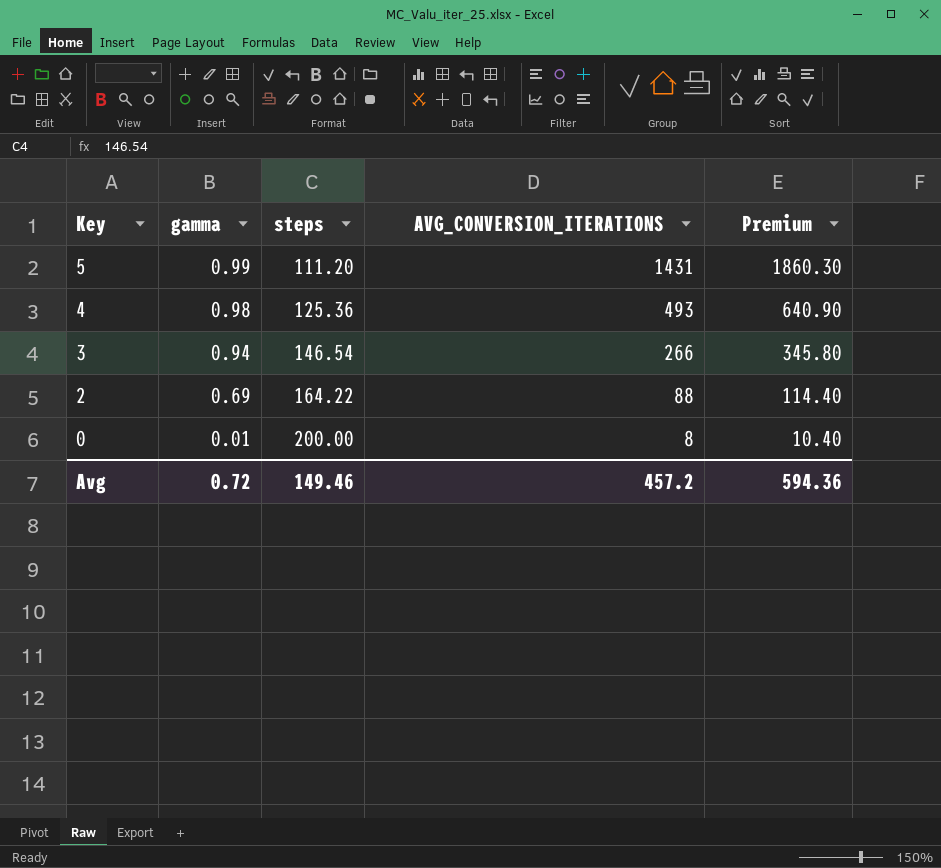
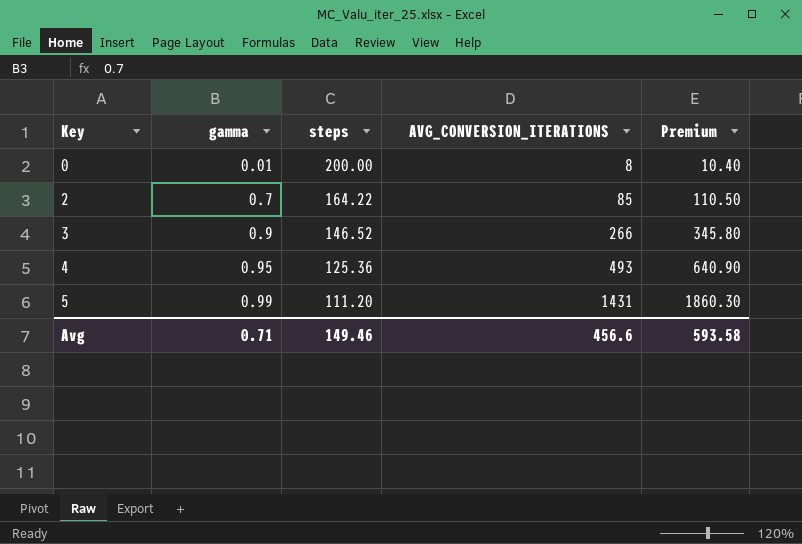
row order: Key descending -> Key ascending
2 | gamma: 0.69 -> 0.7
2 | AVG_CONVERSION_ITERATIONS: 88 -> 85
2 | Premium: 114.40 -> 110.50
3 | gamma: 0.94 -> 0.9
3 | steps: 146.54 -> 146.52
4 | gamma: 0.98 -> 0.95
Avg | gamma: 0.72 -> 0.71
Avg | AVG_CONVERSION_ITERATIONS: 457.2 -> 456.6
Avg | Premium: 594.36 -> 593.58

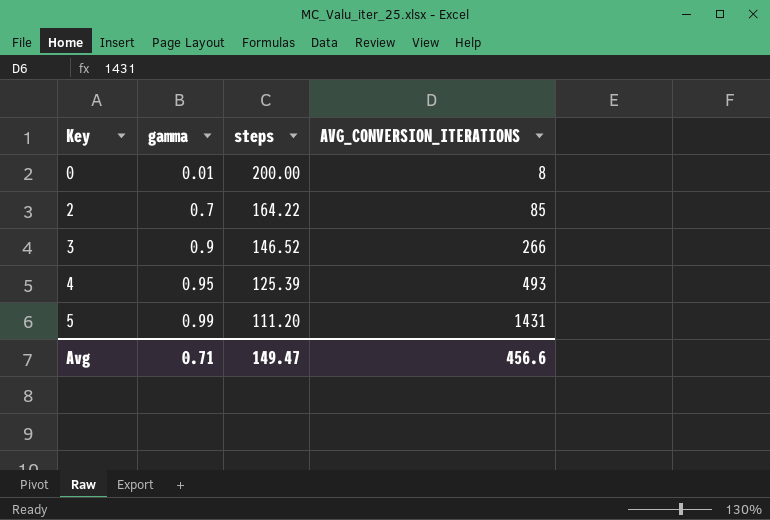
column Premium | formula: [AVG_CONVERSION_ITERATIONS] * 1.3 -> none
4 | steps: 125.36 -> 125.39
Avg | steps: 149.46 -> 149.47

